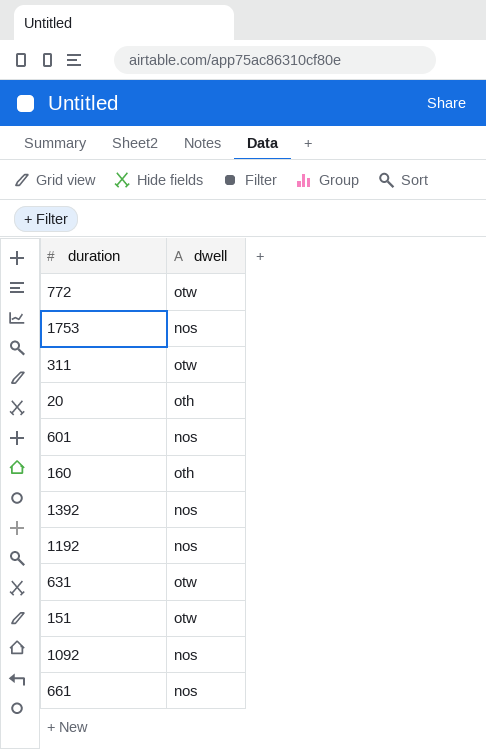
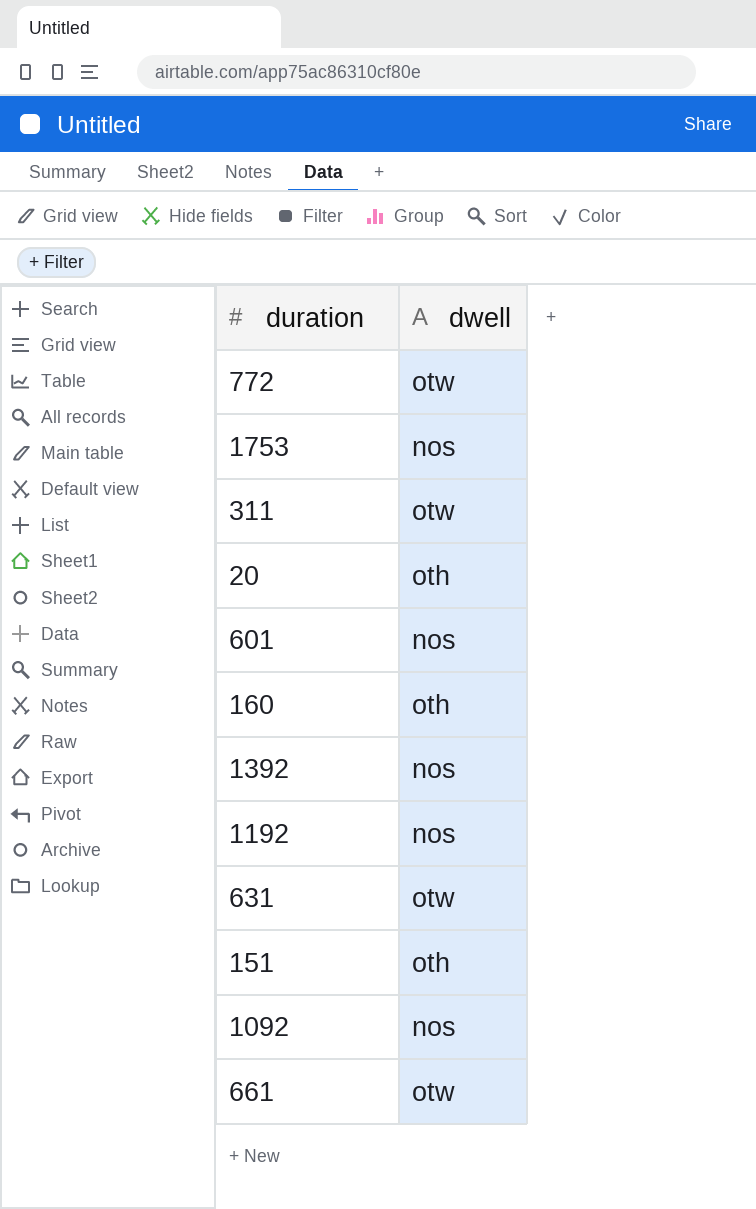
151 | dwell: otw -> oth
661 | dwell: nos -> otw

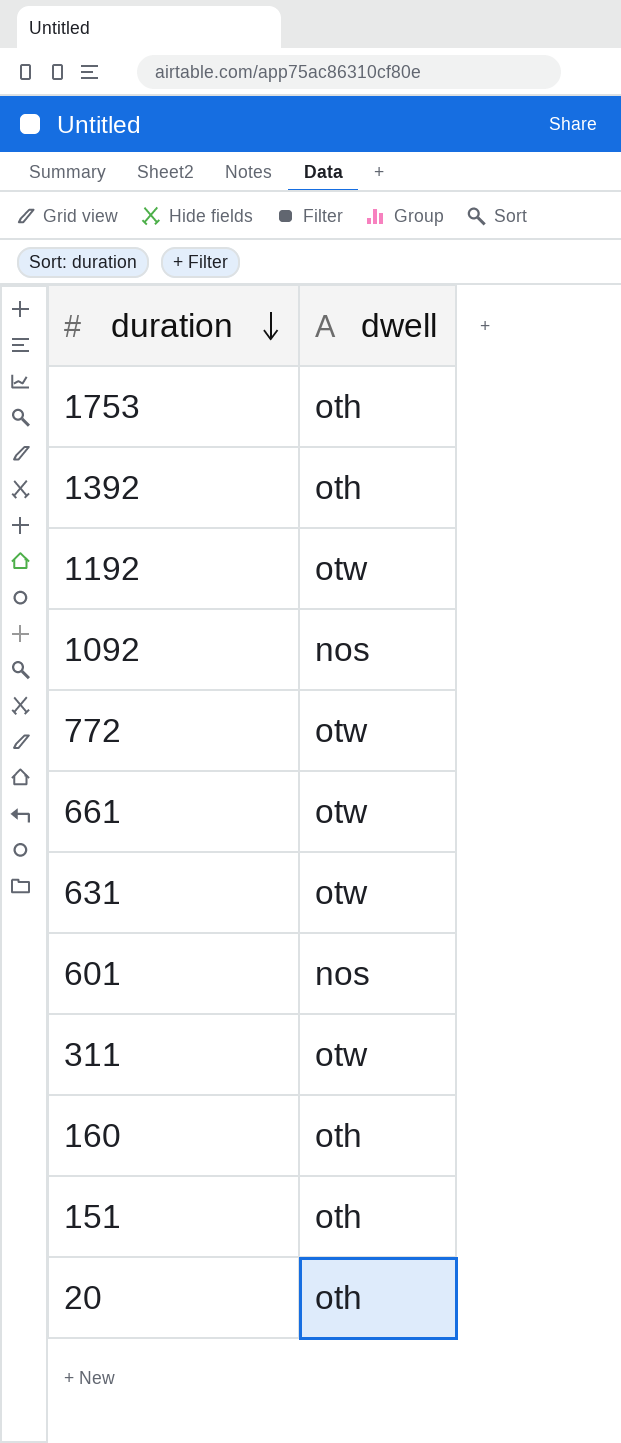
row order: none -> duration descending
1753 | dwell: nos -> oth
1392 | dwell: nos -> oth
1192 | dwell: nos -> otw

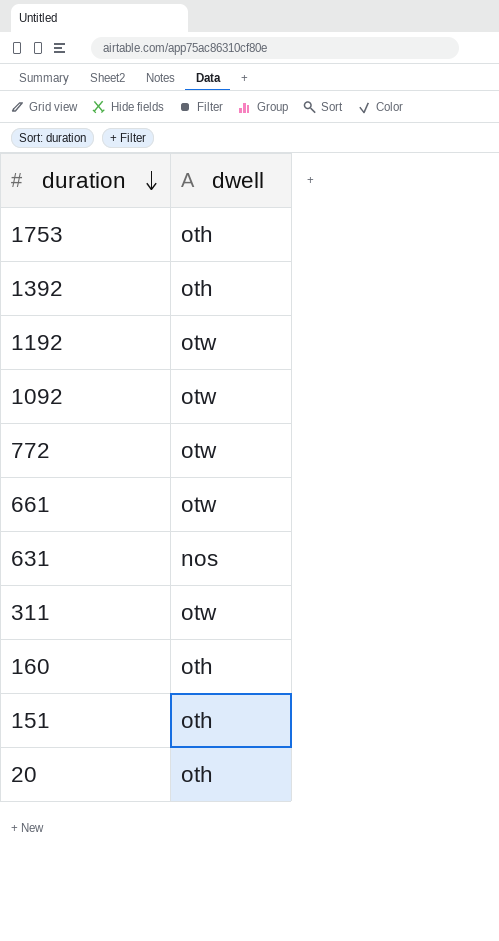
row 601: nos -> none
1092 | dwell: nos -> otw
631 | dwell: otw -> nos

